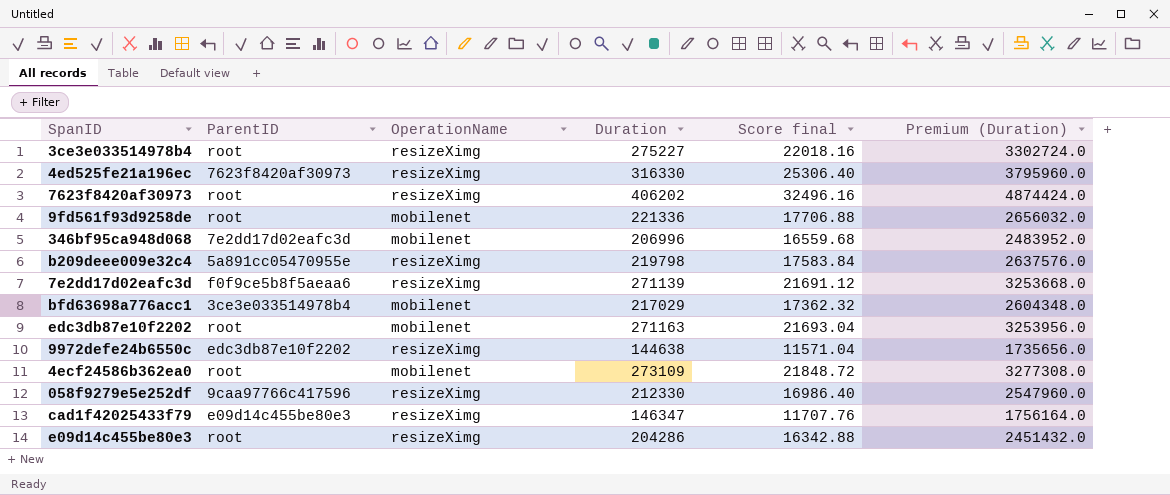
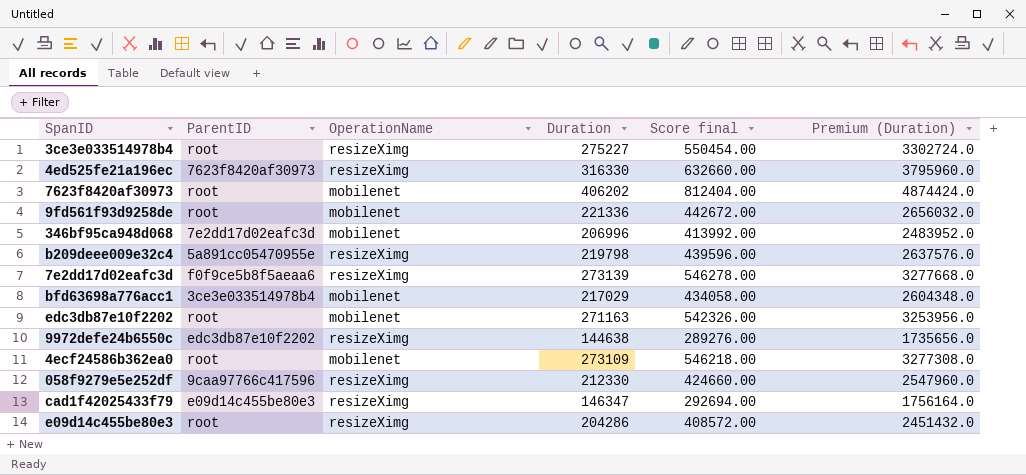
column Score final | formula: [Duration] * 0.08 -> [Duration] * 2
7623f8420af30973 | OperationName: resizeXimg -> mobilenet
7e2dd17d02eafc3d | Duration: 271139 -> 273139
7e2dd17d02eafc3d | Premium (Duration): 3253668.0 -> 3277668.0

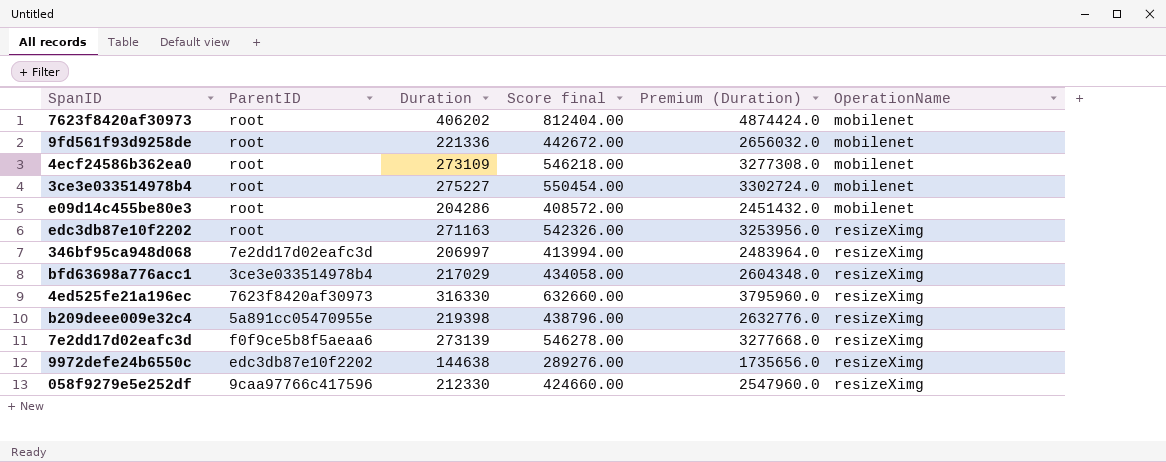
row order: none -> OperationName ascending
column OperationName | position: 3 -> 6
row cad1f42025433f79: e09d14c455be80e3 | resizeXimg | 146347 | 292694.00 | 1756164.0 -> none
3ce3e033514978b4 | OperationName: resizeXimg -> mobilenet
e09d14c455be80e3 | OperationName: resizeXimg -> mobilenet
edc3db87e10f2202 | OperationName: mobilenet -> resizeXimg
346bf95ca948d068 | Duration: 206996 -> 206997
346bf95ca948d068 | Score final: 413992.00 -> 413994.00
346bf95ca948d068 | Premium (Duration): 2483952.0 -> 2483964.0
346bf95ca948d068 | OperationName: mobilenet -> resizeXimg
bfd63698a776acc1 | OperationName: mobilenet -> resizeXimg
b209deee009e32c4 | Duration: 219798 -> 219398
b209deee009e32c4 | Score final: 439596.00 -> 438796.00
b209deee009e32c4 | Premium (Duration): 2637576.0 -> 2632776.0

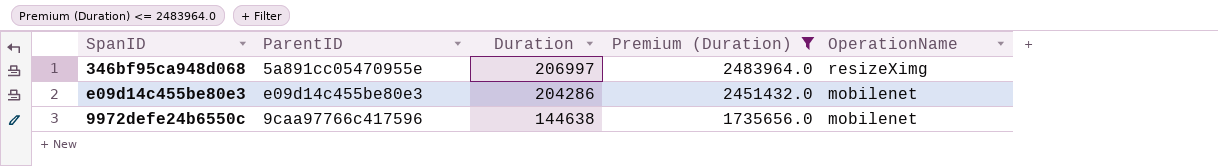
filter: none -> Premium (Duration) <= 2483964.0
row order: OperationName ascending -> Duration descending
column Score final | formula: [Duration] * 2 -> none
346bf95ca948d068 | ParentID: 7e2dd17d02eafc3d -> 5a891cc05470955e
e09d14c455be80e3 | ParentID: root -> e09d14c455be80e3
9972defe24b6550c | ParentID: edc3db87e10f2202 -> 9caa97766c417596
9972defe24b6550c | OperationName: resizeXimg -> mobilenet

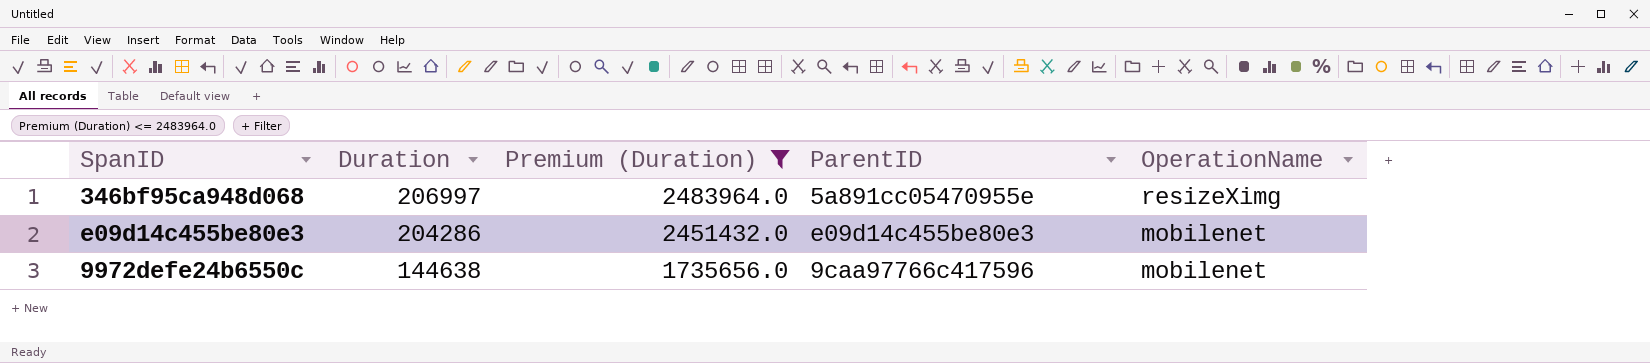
column ParentID | position: 2 -> 4

